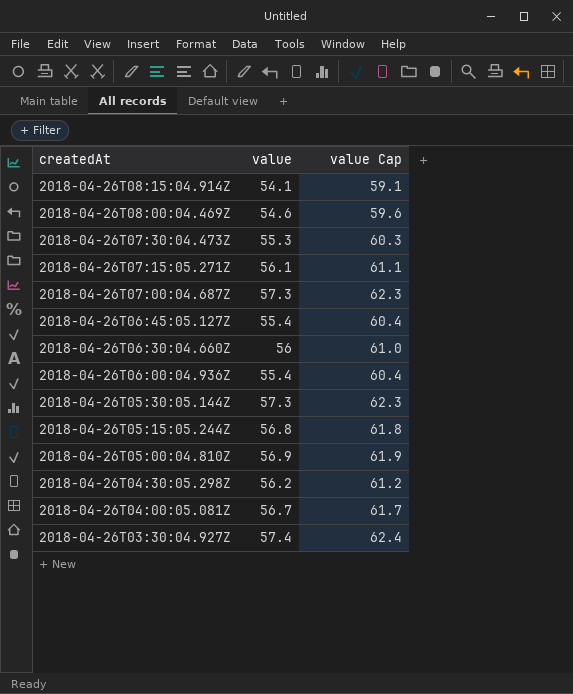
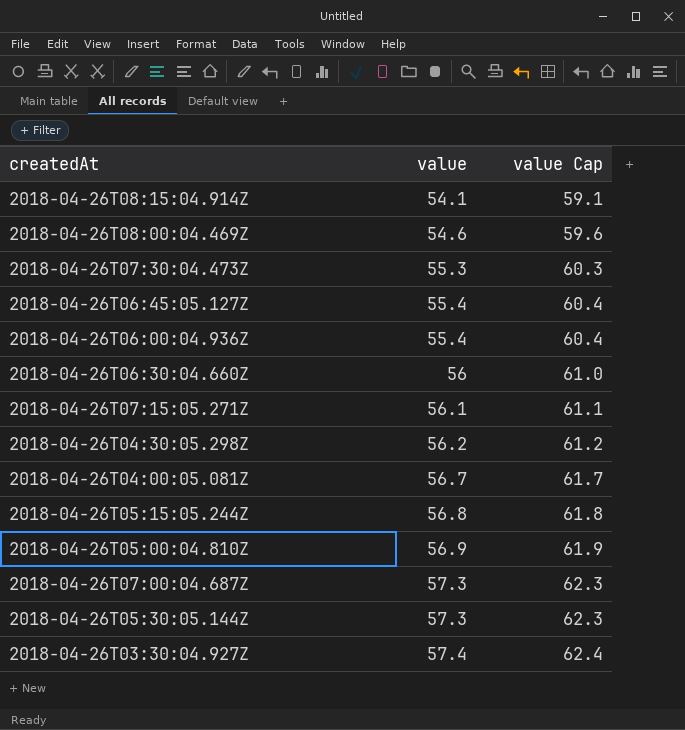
row order: createdAt descending -> value ascending

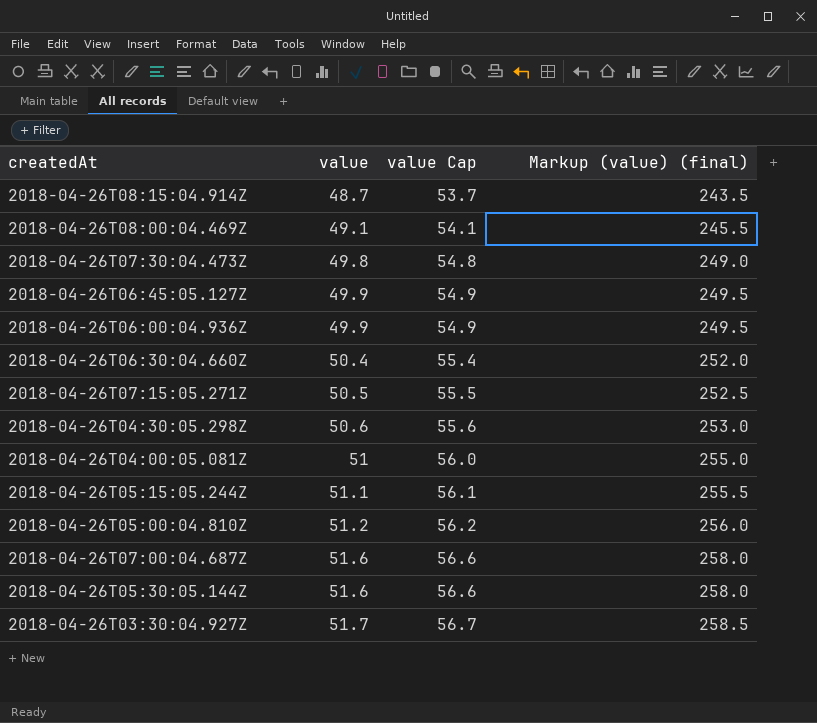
column Markup (value) (final) | formula: none -> [value] * 5
2018-04-26T08:15:04.914Z | value: 54.1 -> 48.7
2018-04-26T08:15:04.914Z | value Cap: 59.1 -> 53.7
2018-04-26T08:00:04.469Z | value: 54.6 -> 49.1
2018-04-26T08:00:04.469Z | value Cap: 59.6 -> 54.1
2018-04-26T07:30:04.473Z | value: 55.3 -> 49.8
2018-04-26T07:30:04.473Z | value Cap: 60.3 -> 54.8
2018-04-26T06:45:05.127Z | value: 55.4 -> 49.9
2018-04-26T06:45:05.127Z | value Cap: 60.4 -> 54.9
2018-04-26T06:00:04.936Z | value: 55.4 -> 49.9
2018-04-26T06:00:04.936Z | value Cap: 60.4 -> 54.9
2018-04-26T06:30:04.660Z | value: 56 -> 50.4
2018-04-26T06:30:04.660Z | value Cap: 61.0 -> 55.4
2018-04-26T07:15:05.271Z | value: 56.1 -> 50.5
2018-04-26T07:15:05.271Z | value Cap: 61.1 -> 55.5
2018-04-26T04:30:05.298Z | value: 56.2 -> 50.6
2018-04-26T04:30:05.298Z | value Cap: 61.2 -> 55.6
2018-04-26T04:00:05.081Z | value: 56.7 -> 51
2018-04-26T04:00:05.081Z | value Cap: 61.7 -> 56.0
2018-04-26T05:15:05.244Z | value: 56.8 -> 51.1
2018-04-26T05:15:05.244Z | value Cap: 61.8 -> 56.1
2018-04-26T05:00:04.810Z | value: 56.9 -> 51.2
2018-04-26T05:00:04.810Z | value Cap: 61.9 -> 56.2
2018-04-26T07:00:04.687Z | value: 57.3 -> 51.6
2018-04-26T07:00:04.687Z | value Cap: 62.3 -> 56.6
2018-04-26T05:30:05.144Z | value: 57.3 -> 51.6
2018-04-26T05:30:05.144Z | value Cap: 62.3 -> 56.6
2018-04-26T03:30:04.927Z | value: 57.4 -> 51.7
2018-04-26T03:30:04.927Z | value Cap: 62.4 -> 56.7

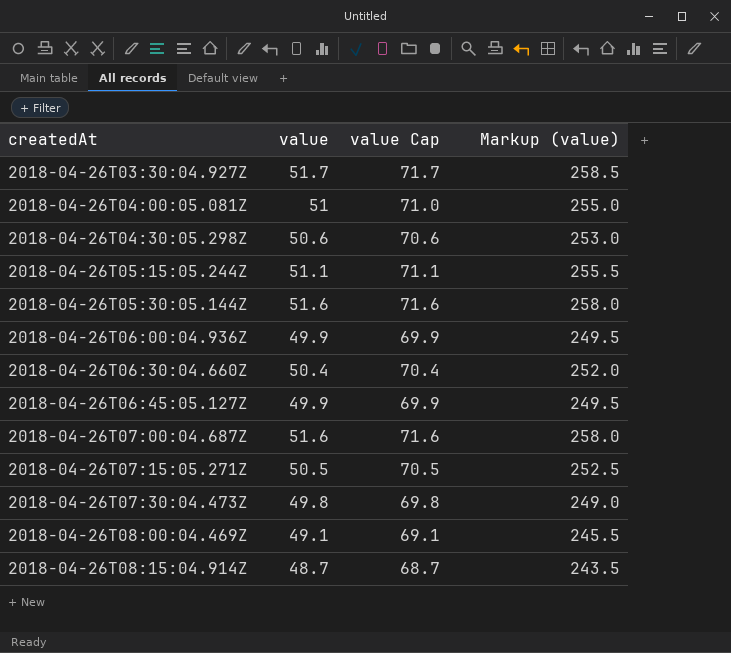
row order: value ascending -> createdAt ascending
column value Cap | formula: [value] + 5 -> [value] + 20
column name: Markup (value) (final) -> Markup (value)
row 2018-04-26T05:00:04.810Z: 51.2 | 56.2 | 256.0 -> none

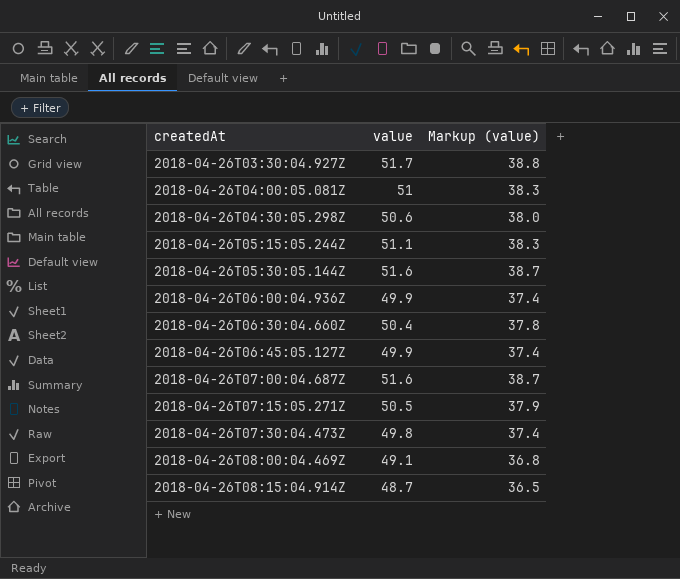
column value Cap | formula: [value] + 20 -> none
column Markup (value) | formula: [value] * 5 -> [value] * 0.75

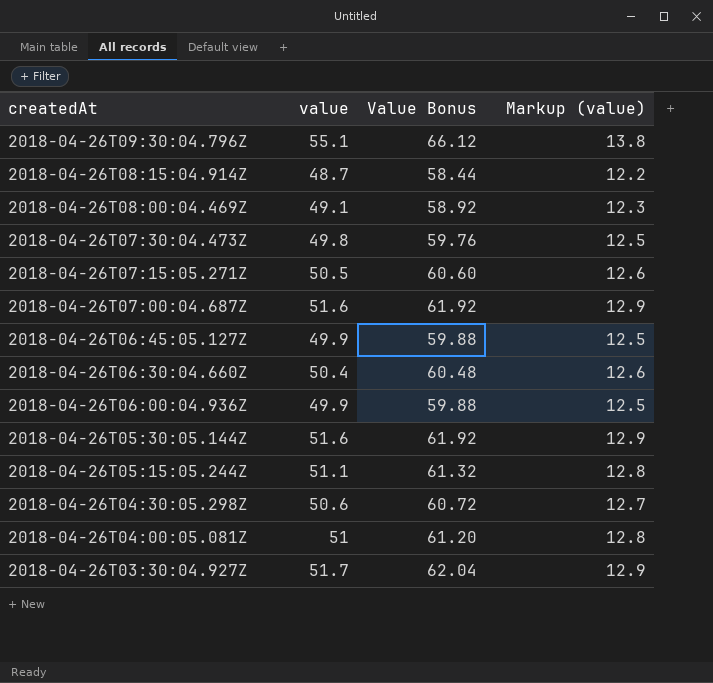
row order: createdAt ascending -> createdAt descending
column Value Bonus | formula: none -> [value] * 1.2
column Markup (value) | formula: [value] * 0.75 -> [value] * 0.25
row 2018-04-26T09:30:04.796Z: none -> 55.1 | 66.12 | 13.8

